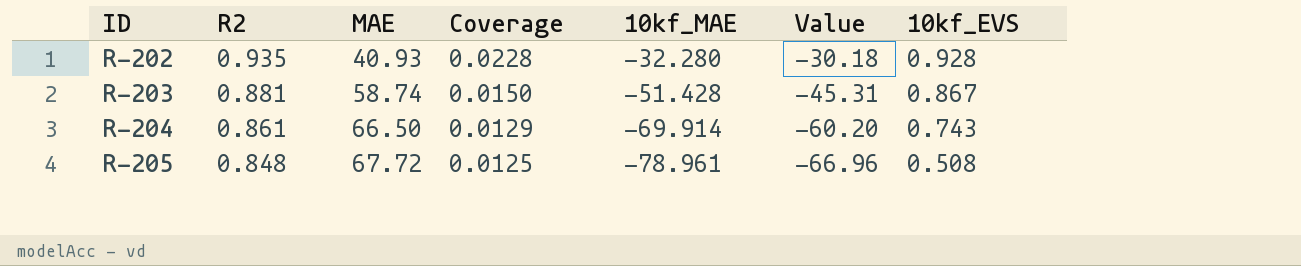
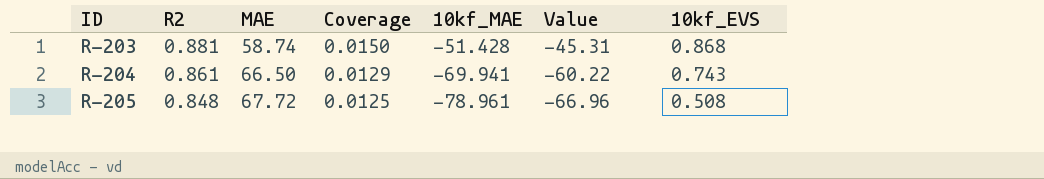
row R-202: 0.935 | 40.93 | 0.0228 | -32.280 | -30.18 | 0.928 -> none
R-203 | 10kf_EVS: 0.867 -> 0.868
R-204 | 10kf_MAE: -69.914 -> -69.941
R-204 | Value: -60.20 -> -60.22

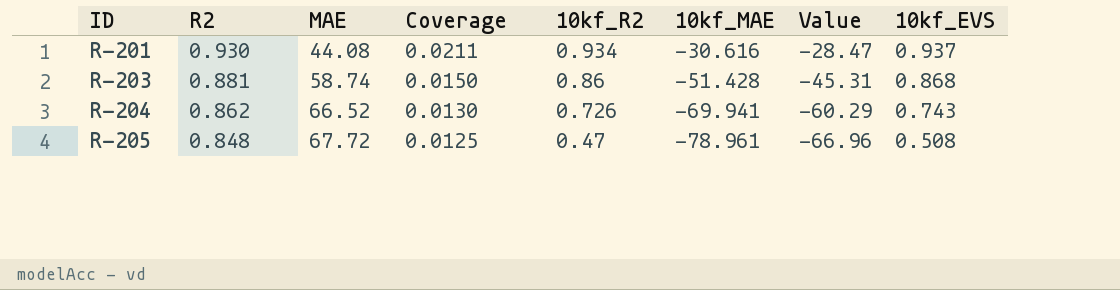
column 10kf_R2 | position: none -> 5
row R-201: none -> 0.930 | 44.08 | 0.0211 | 0.934 | -30.616 | -28.47 | 0.937
R-204 | R2: 0.861 -> 0.862
R-204 | MAE: 66.50 -> 66.52
R-204 | Coverage: 0.0129 -> 0.0130
R-204 | Value: -60.22 -> -60.29

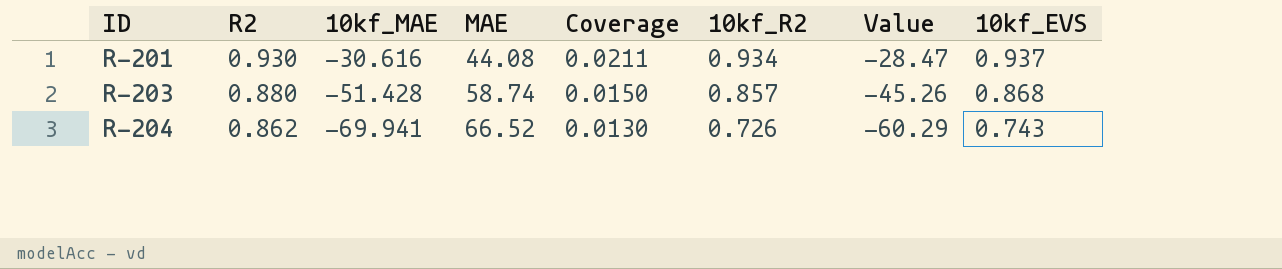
column 10kf_MAE | position: 6 -> 3
row R-205: 0.848 | 67.72 | 0.0125 | 0.47 | -78.961 | -66.96 | 0.508 -> none
R-203 | R2: 0.881 -> 0.880
R-203 | 10kf_R2: 0.86 -> 0.857
R-203 | Value: -45.31 -> -45.26

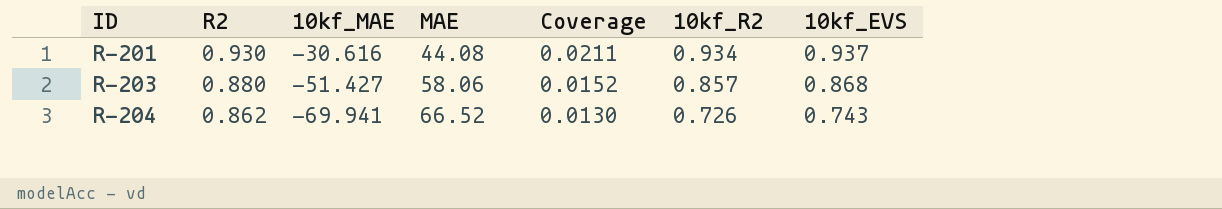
column Value | formula: [R2] * [10kf_MAE] -> none
R-203 | 10kf_MAE: -51.428 -> -51.427
R-203 | MAE: 58.74 -> 58.06
R-203 | Coverage: 0.0150 -> 0.0152

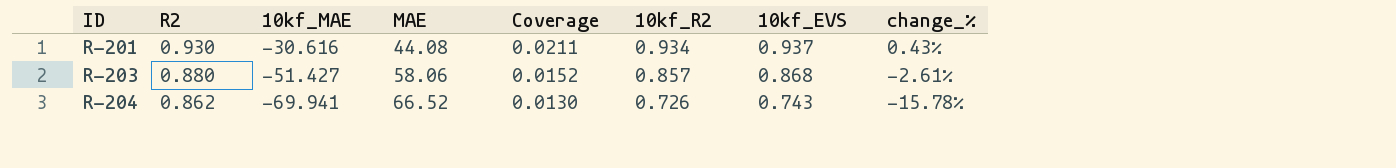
column change_% | formula: none -> ([10kf_R2] - [R2]) / [R2]

